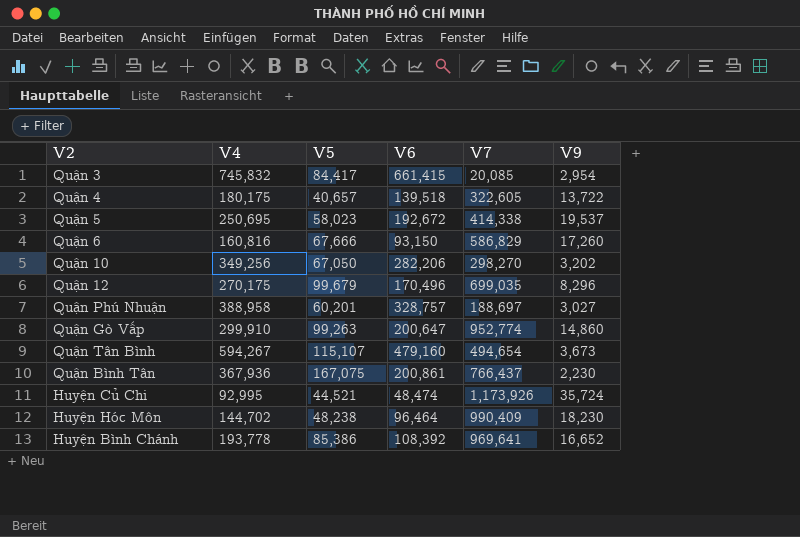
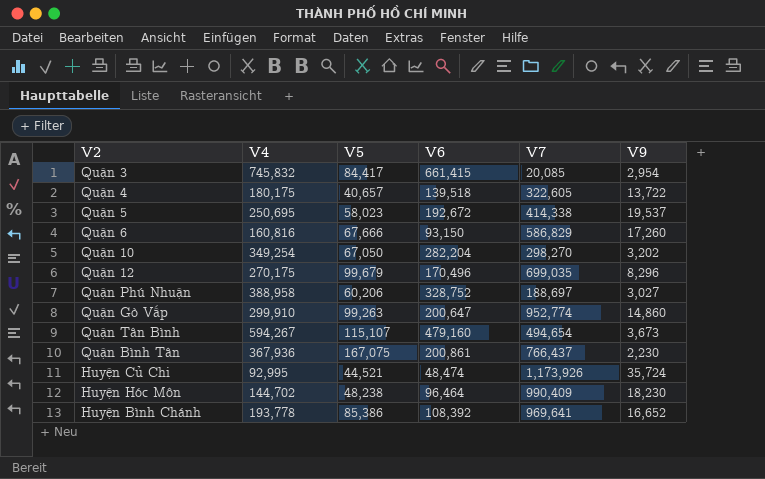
Quận 10 | V4: 349,256 -> 349,254
Quận 10 | V6: 282,206 -> 282,204
Quận Phú Nhuận | V5: 60,201 -> 60,206
Quận Phú Nhuận | V6: 328,757 -> 328,752

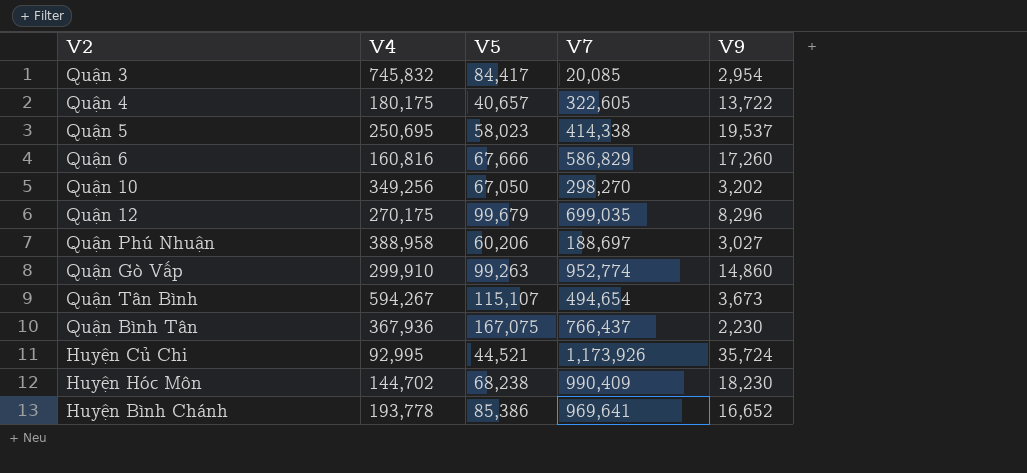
column V6 | formula: [V4] - [V5] -> none
Quận 10 | V4: 349,254 -> 349,256
Huyện Hóc Môn | V5: 48,238 -> 68,238

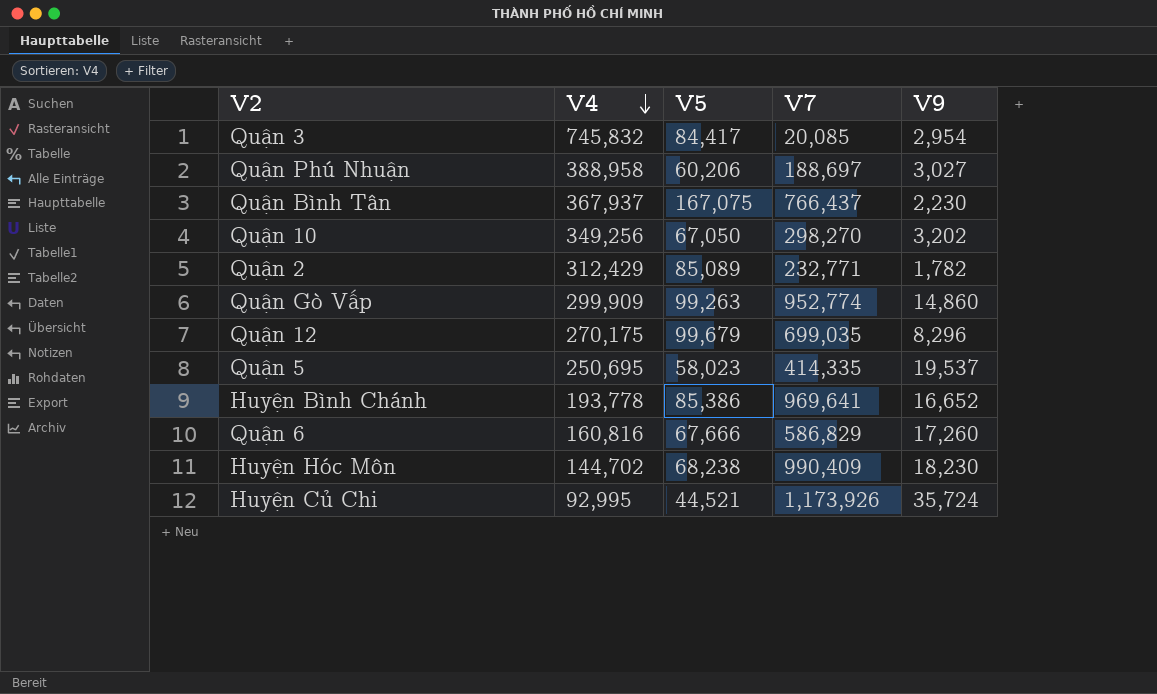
row order: none -> V4 descending
row Quận 4: 180,175 | 40,657 | 322,605 | 13,722 -> none
row Quận Tân Bình: 594,267 | 115,107 | 494,654 | 3,673 -> none
Quận Bình Tân | V4: 367,936 -> 367,937
row Quận 2: none -> 312,429 | 85,089 | 232,771 | 1,782
Quận Gò Vấp | V4: 299,910 -> 299,909
Quận 5 | V7: 414,338 -> 414,335

